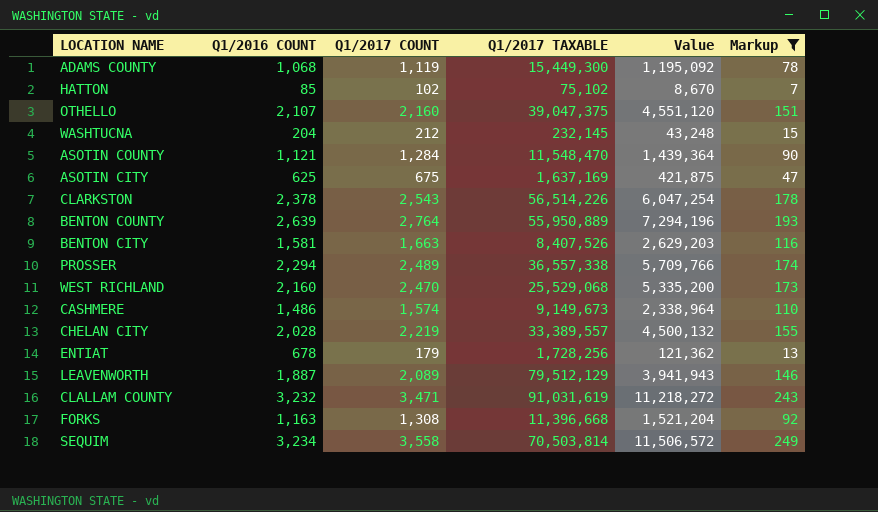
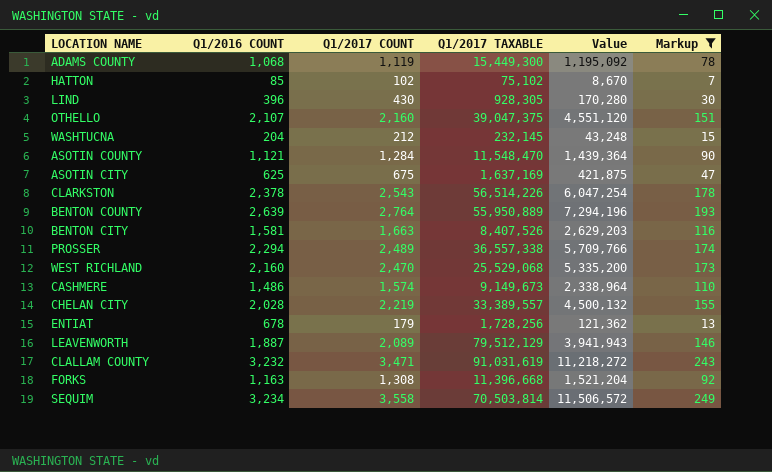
row LIND: none -> 396 | 430 | 928,305 | 170,280 | 30

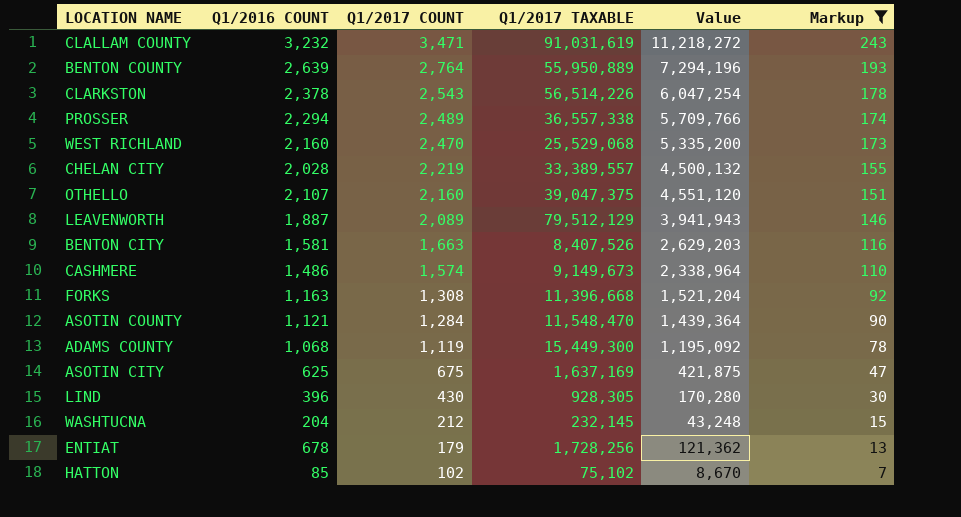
row order: none -> Q1/2017 COUNT descending
row SEQUIM: 3,234 | 3,558 | 70,503,814 | 11,506,572 | 249 -> none

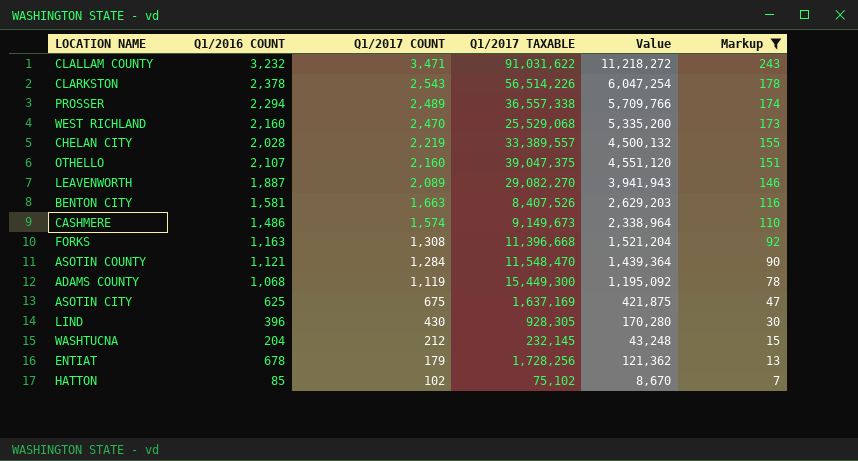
row BENTON COUNTY: 2,639 | 2,764 | 55,950,889 | 7,294,196 | 193 -> none
CLALLAM COUNTY | Q1/2017 TAXABLE: 91,031,619 -> 91,031,622
LEAVENWORTH | Q1/2017 TAXABLE: 79,512,129 -> 29,082,270

